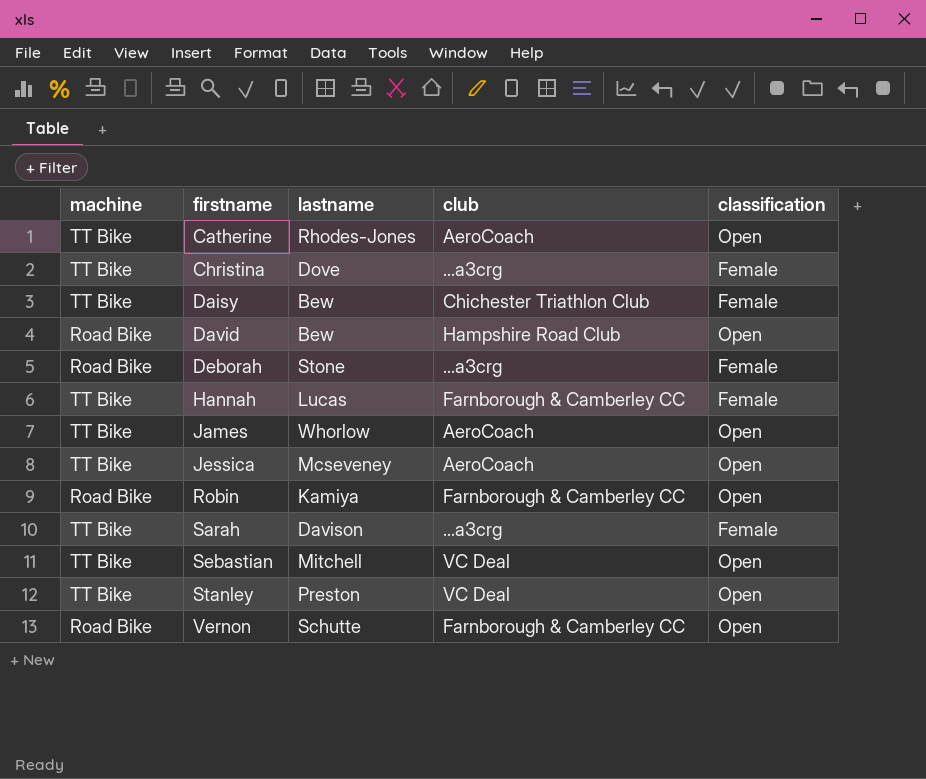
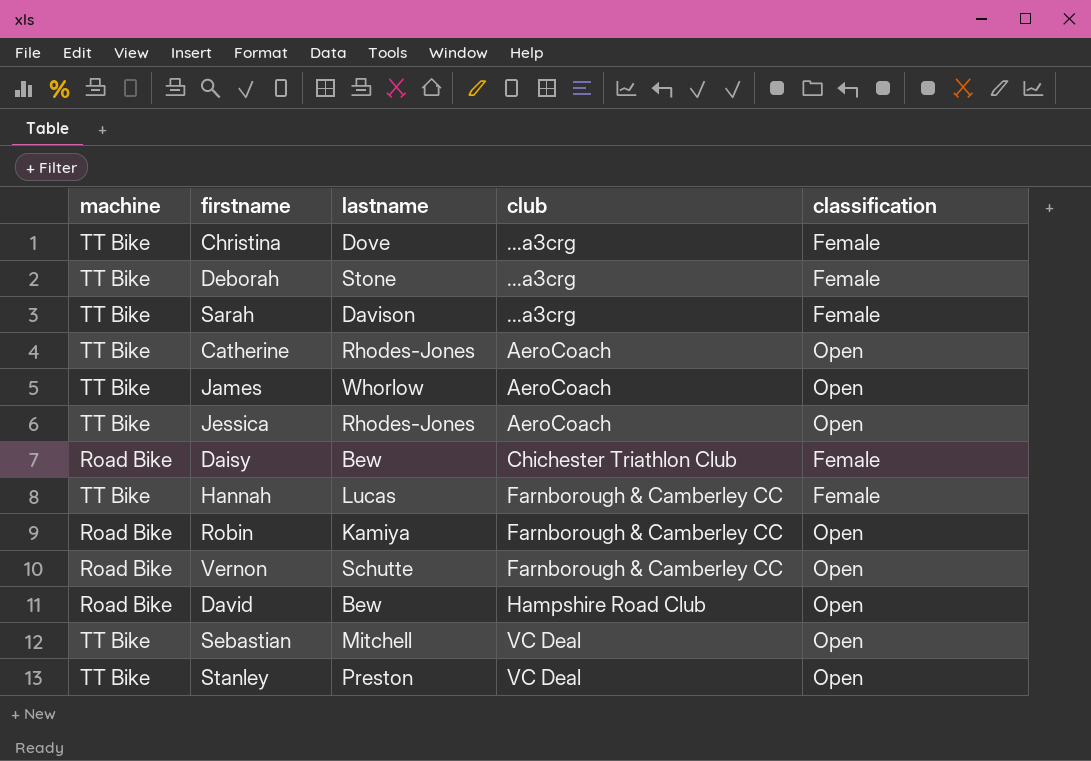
row order: firstname ascending -> club ascending
Deborah | machine: Road Bike -> TT Bike
Jessica | lastname: Mcseveney -> Rhodes-Jones
Daisy | machine: TT Bike -> Road Bike

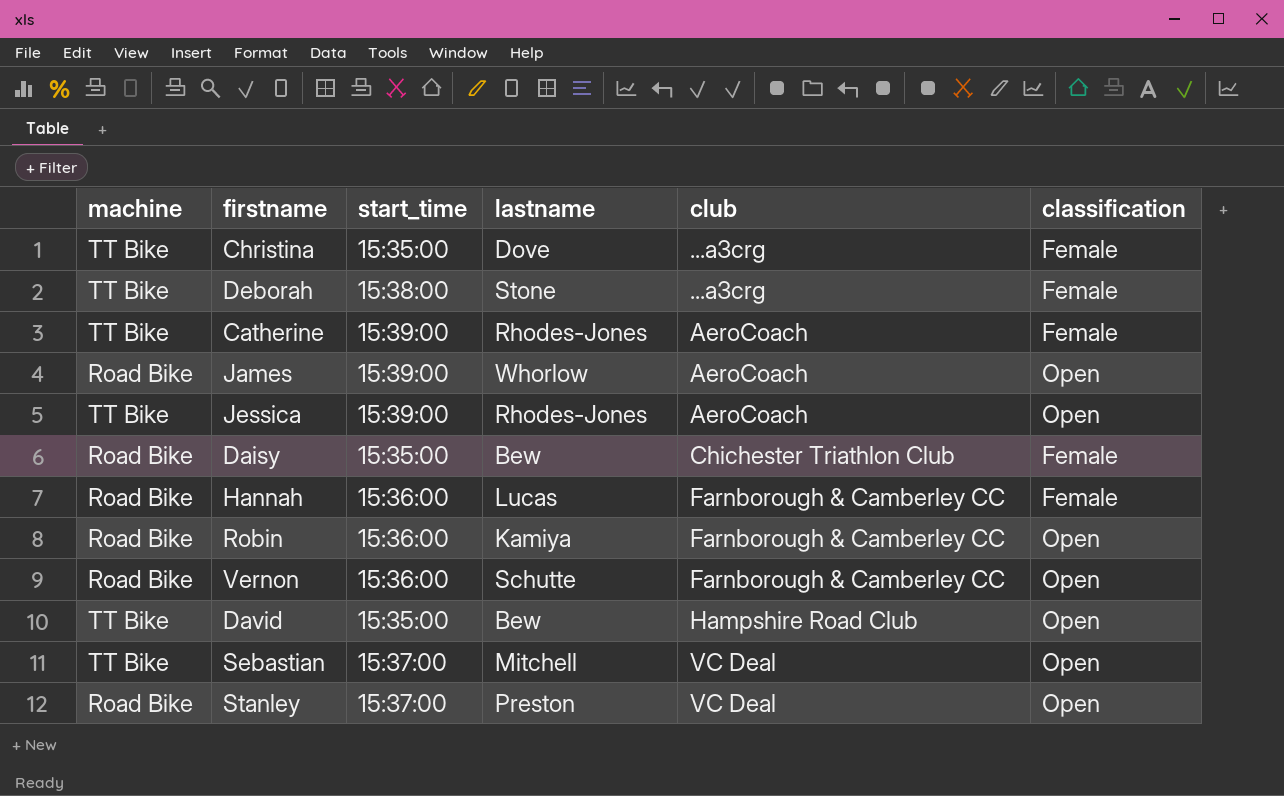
column start_time | position: none -> 3
row Sarah: TT Bike | Davison | ...a3crg | Female -> none
Catherine | classification: Open -> Female
James | machine: TT Bike -> Road Bike
Hannah | machine: TT Bike -> Road Bike
David | machine: Road Bike -> TT Bike
Stanley | machine: TT Bike -> Road Bike

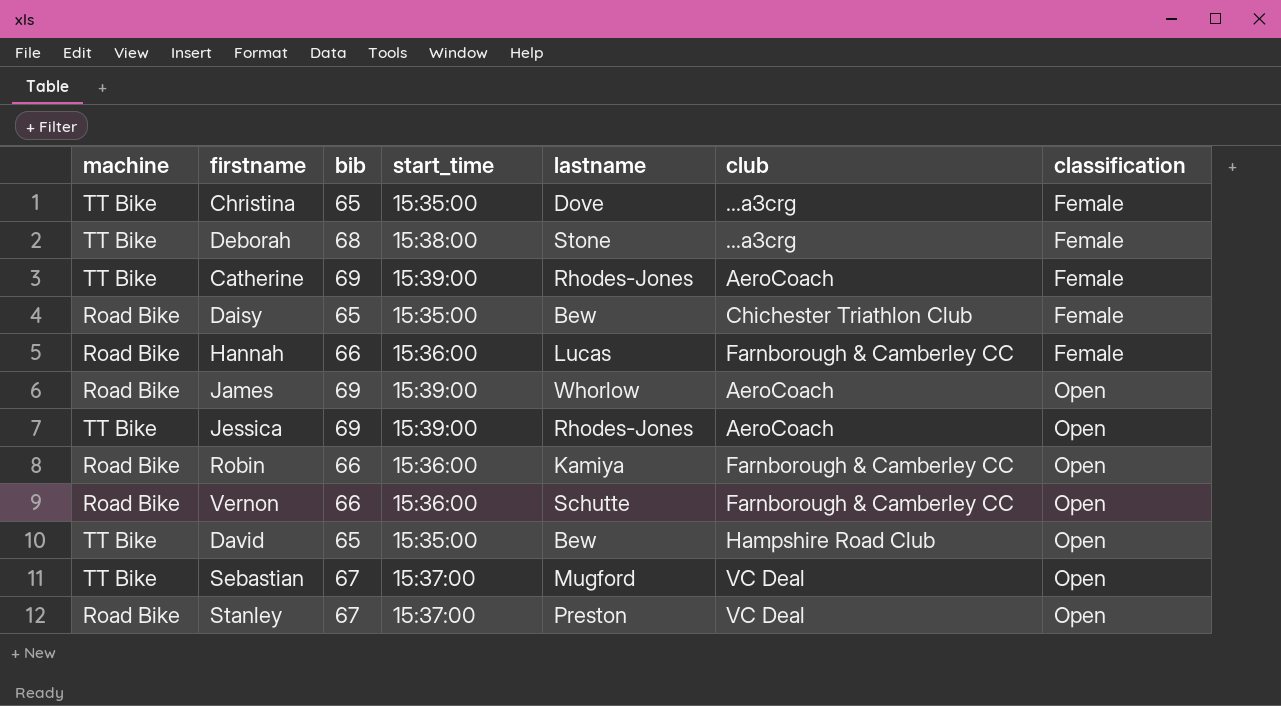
row order: club ascending -> classification ascending
column bib | position: none -> 3
Sebastian | lastname: Mitchell -> Mugford

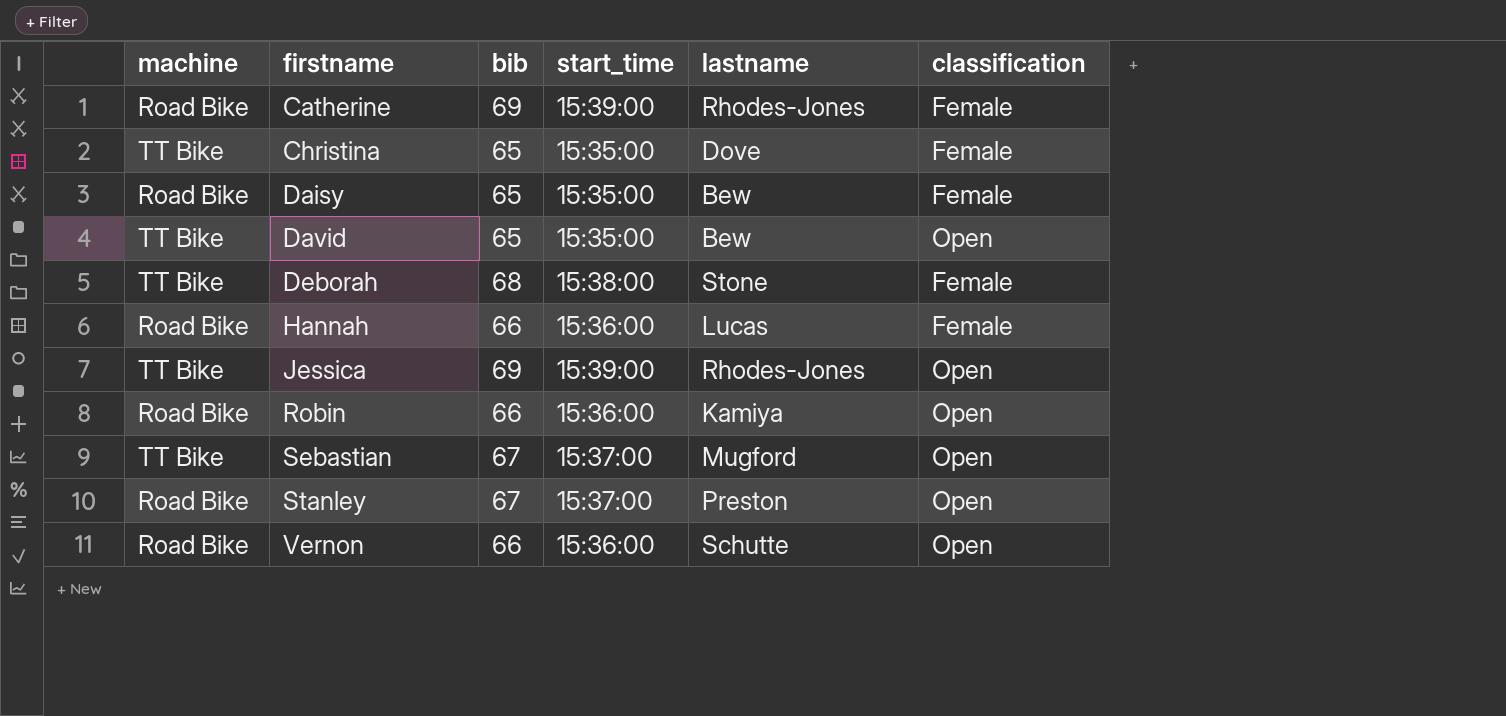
row order: classification ascending -> firstname ascending
column club | position: 6 -> none
row James: Road Bike | 69 | 15:39:00 | Whorlow | AeroCoach | Open -> none
Catherine | machine: TT Bike -> Road Bike

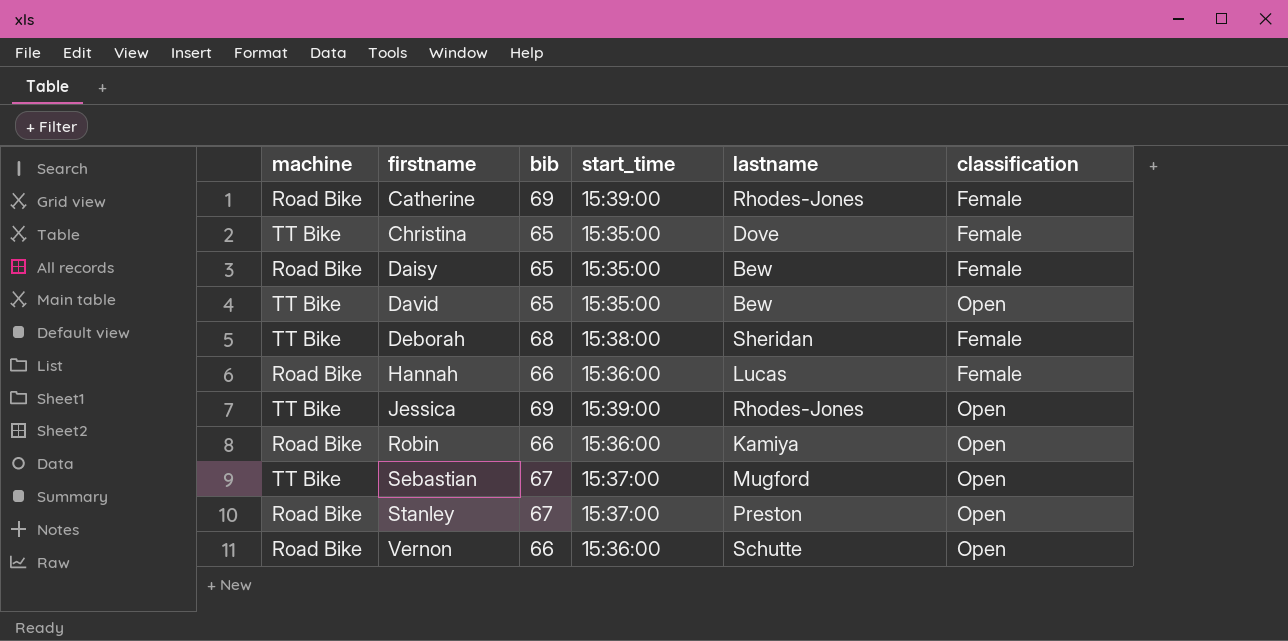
Deborah | lastname: Stone -> Sheridan

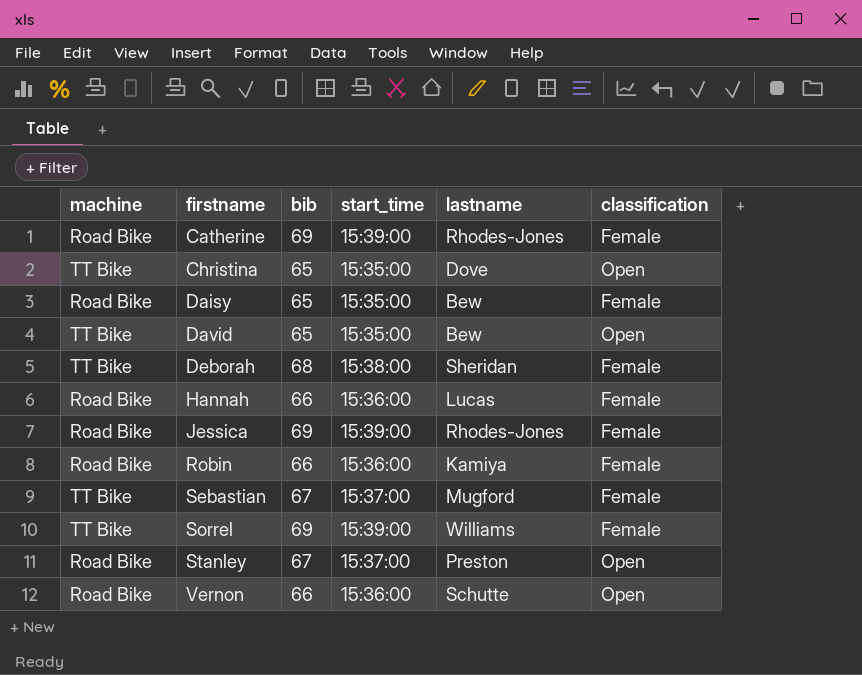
Christina | classification: Female -> Open
Jessica | machine: TT Bike -> Road Bike
Jessica | classification: Open -> Female
Robin | classification: Open -> Female
Sebastian | classification: Open -> Female
row Sorrel: none -> TT Bike | 69 | 15:39:00 | Williams | Female

